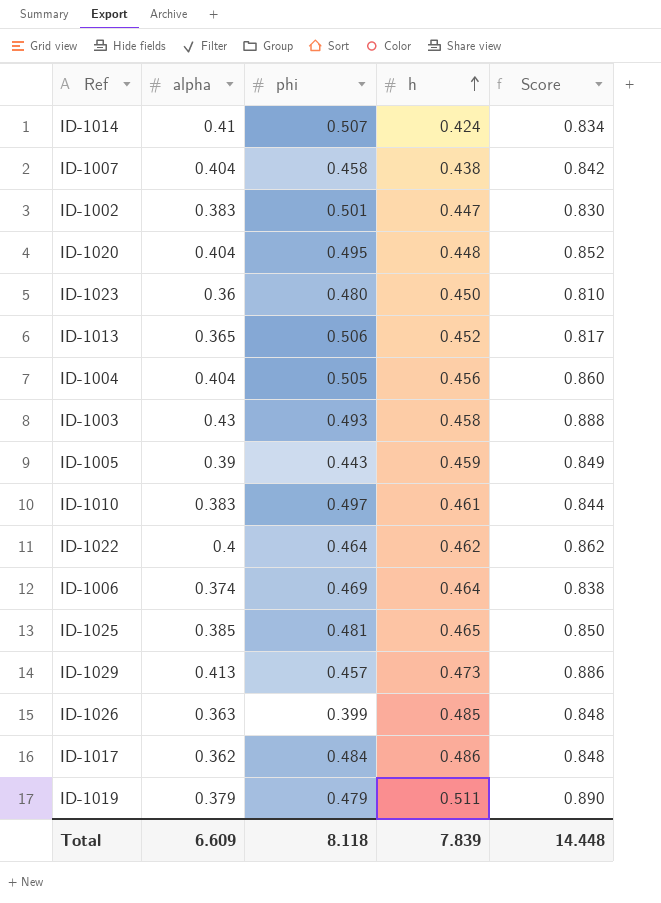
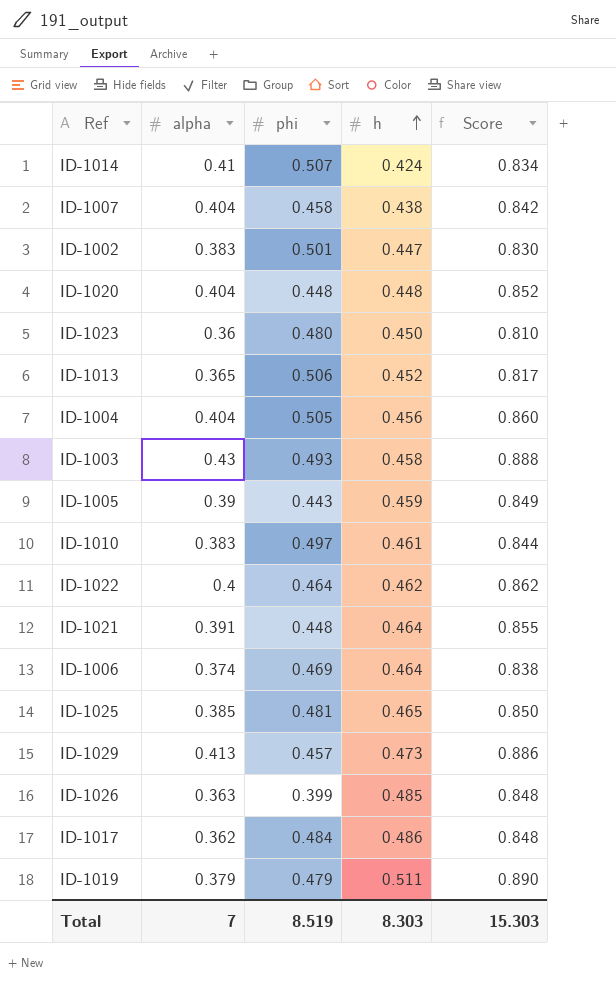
ID-1020 | phi: 0.495 -> 0.448
row ID-1021: none -> 0.391 | 0.448 | 0.464 | 0.855
Total | alpha: 6.609 -> 7
Total | phi: 8.118 -> 8.519
Total | h: 7.839 -> 8.303
Total | Score: 14.448 -> 15.303

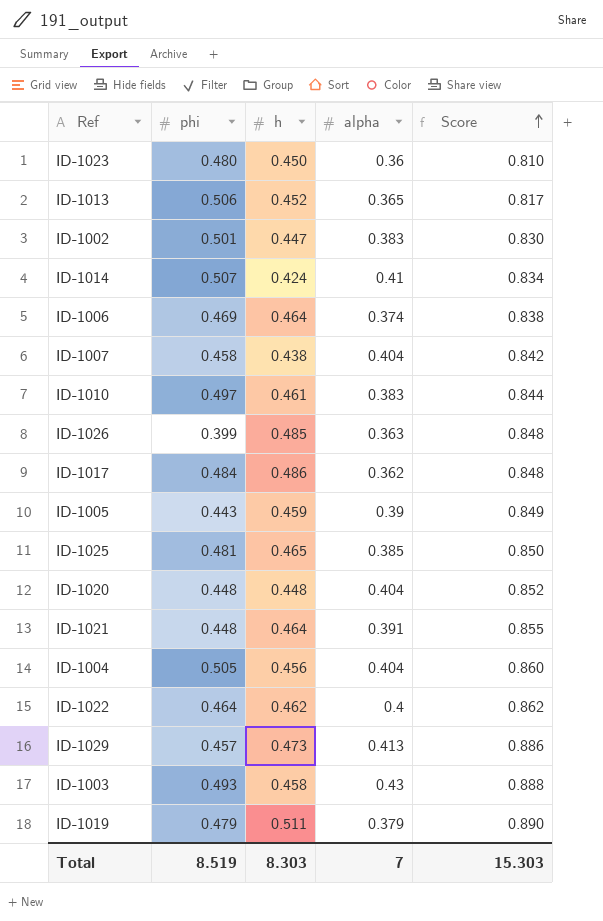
row order: h ascending -> Score ascending
column alpha | position: 2 -> 4

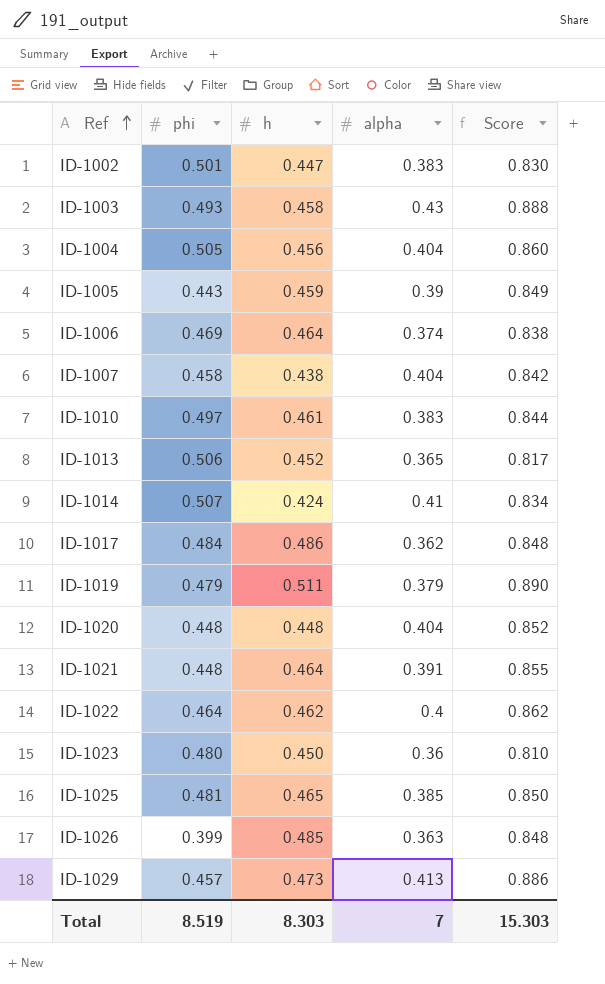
row order: Score ascending -> Ref ascending

